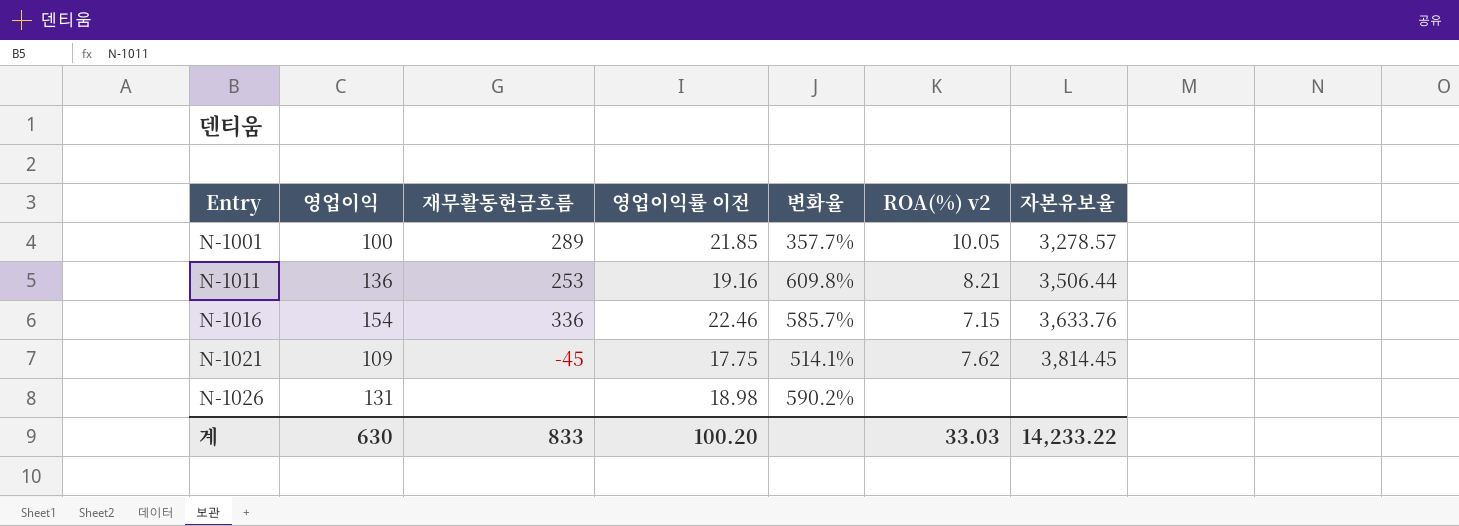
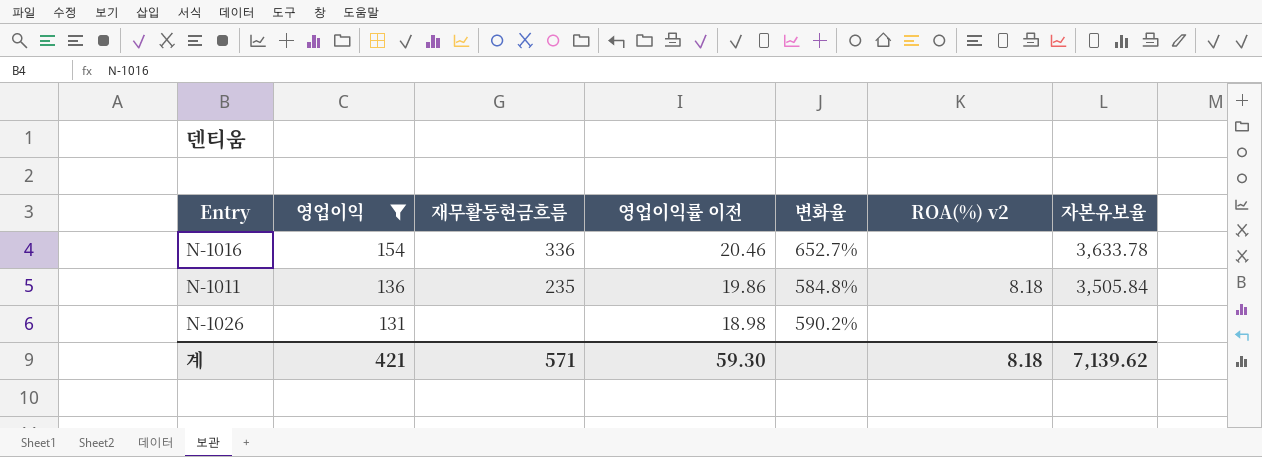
filter: none -> 영업이익 >= 131
row order: Entry ascending -> 영업이익 descending
N-1016 | 영업이익률 이전: 22.46 -> 20.46
N-1016 | 변화율: 585.7% -> 652.7%
N-1016 | ROA(%) v2: 7.15 -> none
N-1016 | 자본유보율: 3,633.76 -> 3,633.78
N-1011 | 재무활동현금흐름: 253 -> 235
N-1011 | 영업이익률 이전: 19.16 -> 19.86
N-1011 | 변화율: 609.8% -> 584.8%
N-1011 | ROA(%) v2: 8.21 -> 8.18
N-1011 | 자본유보율: 3,506.44 -> 3,505.84
계 | 영업이익: 630 -> 421
계 | 재무활동현금흐름: 833 -> 571
계 | 영업이익률 이전: 100.20 -> 59.30
계 | ROA(%) v2: 33.03 -> 8.18
계 | 자본유보율: 14,233.22 -> 7,139.62

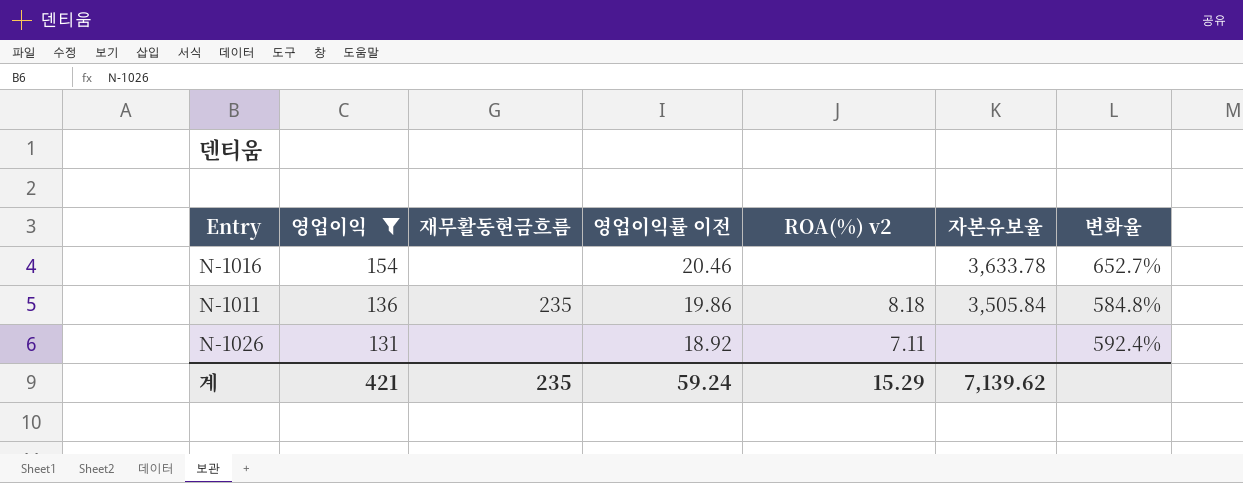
column 변화율 | position: 5 -> 7
N-1016 | 재무활동현금흐름: 336 -> none
N-1026 | 영업이익률 이전: 18.98 -> 18.92
N-1026 | ROA(%) v2: none -> 7.11
N-1026 | 변화율: 590.2% -> 592.4%
계 | 재무활동현금흐름: 571 -> 235
계 | 영업이익률 이전: 59.30 -> 59.24
계 | ROA(%) v2: 8.18 -> 15.29

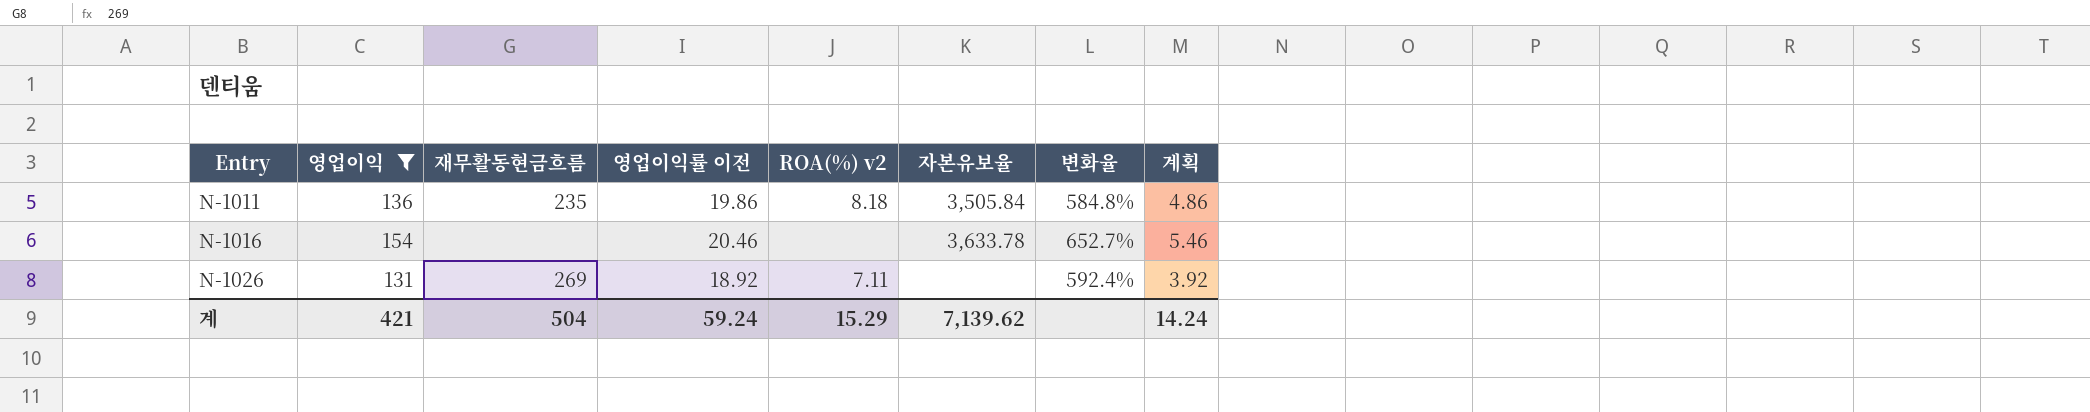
row order: 영업이익 descending -> Entry ascending
column 계획 | formula: none -> [영업이익률 이전] - 15
N-1026 | 재무활동현금흐름: none -> 269
계 | 재무활동현금흐름: 235 -> 504

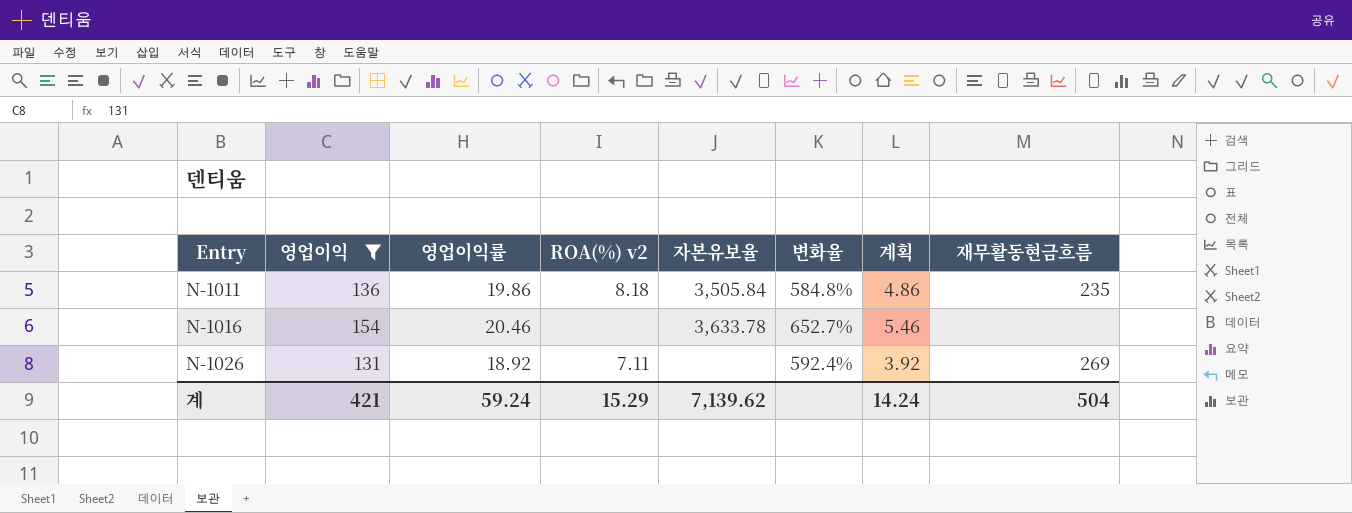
column name: 영업이익률 이전 -> 영업이익률
column 재무활동현금흐름 | position: 3 -> 8

